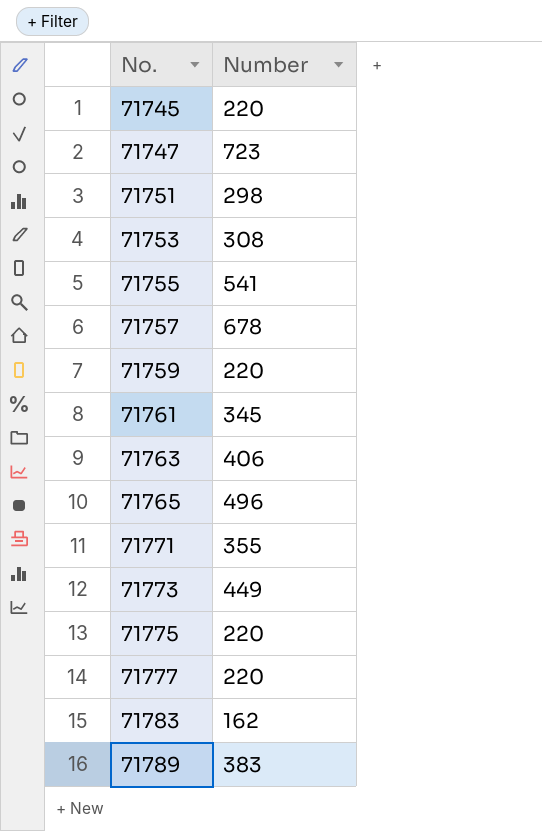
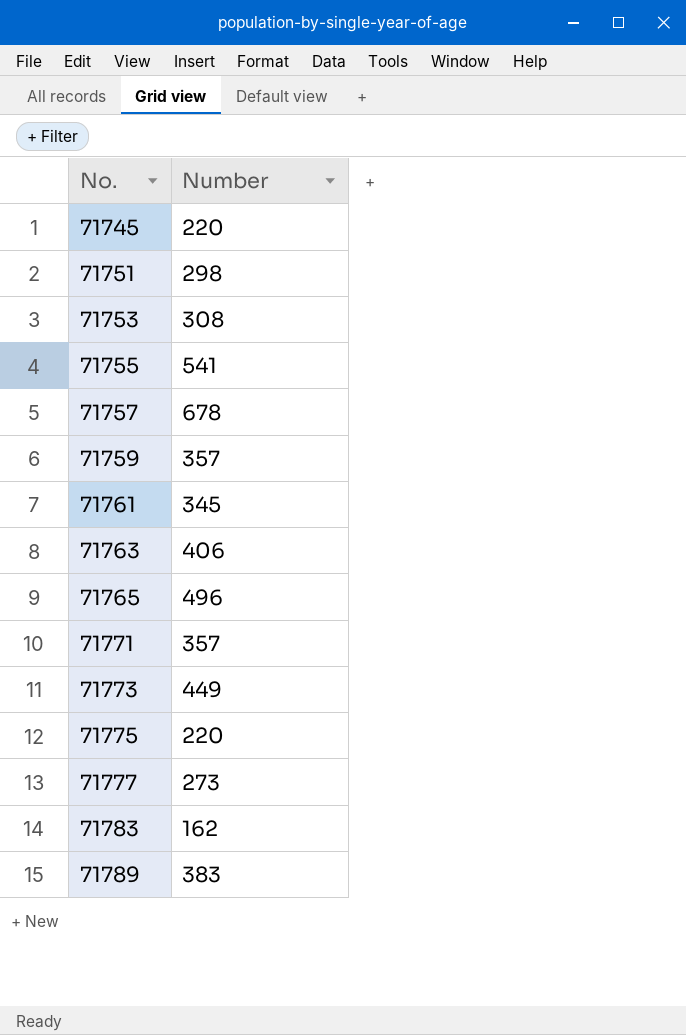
row 71747: 723 -> none
71759 | Number: 220 -> 357
71771 | Number: 355 -> 357
71777 | Number: 220 -> 273

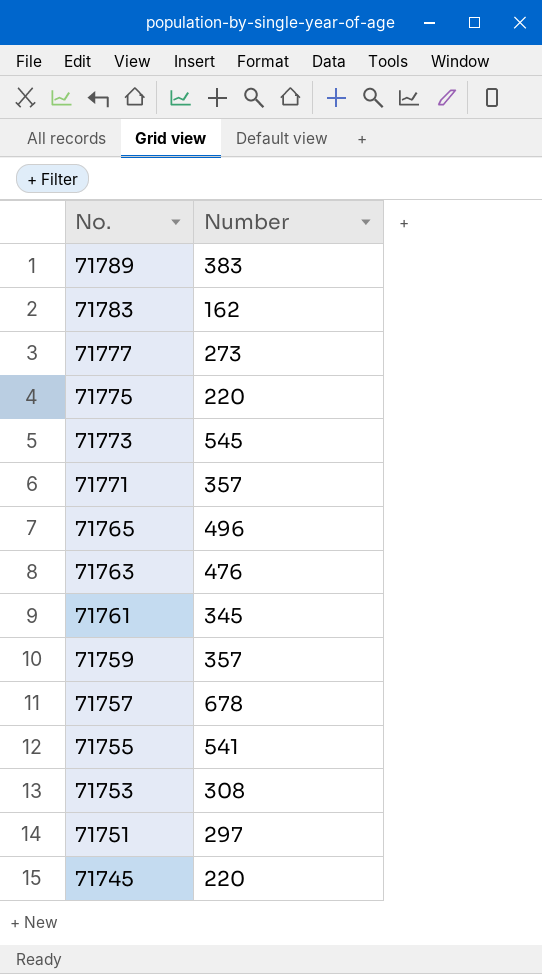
row order: No. ascending -> No. descending
71773 | Number: 449 -> 545
71763 | Number: 406 -> 476
71751 | Number: 298 -> 297

